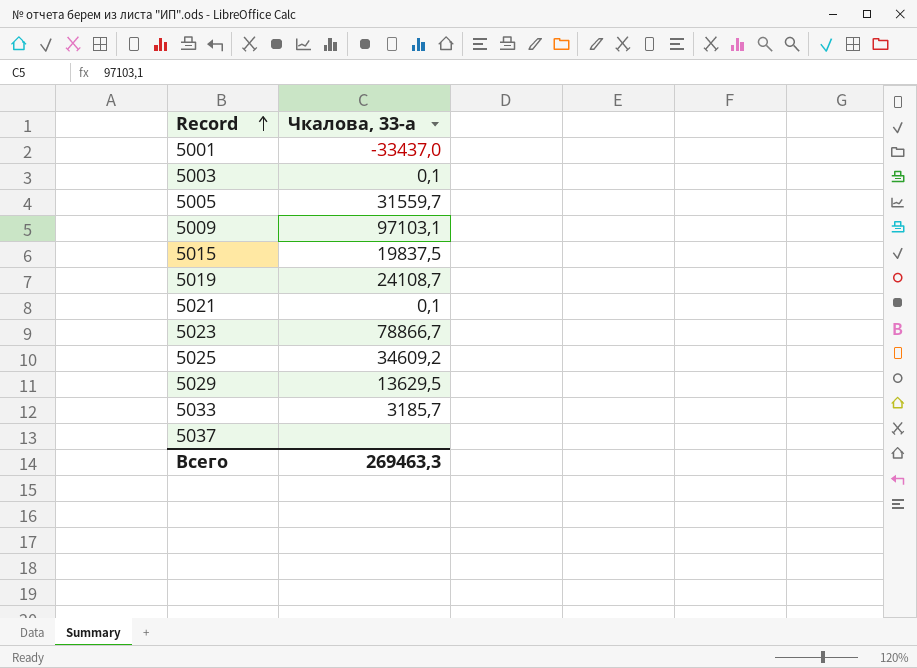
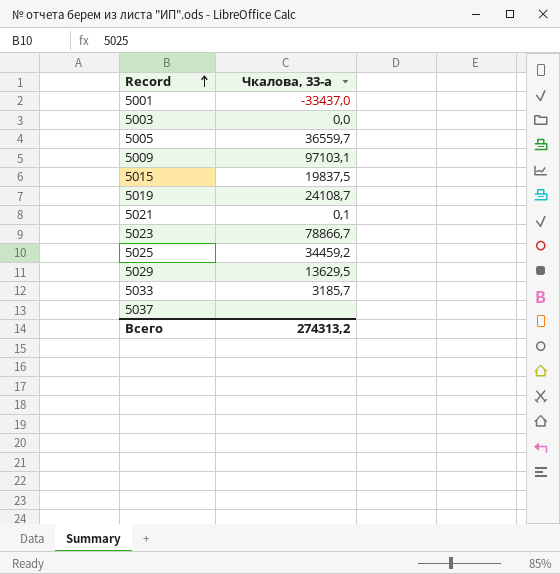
5003 | Чкалова, 33-а: 0,1 -> 0,0
5005 | Чкалова, 33-а: 31559,7 -> 36559,7
5025 | Чкалова, 33-а: 34609,2 -> 34459,2
Всего | Чкалова, 33-а: 269463,3 -> 274313,2

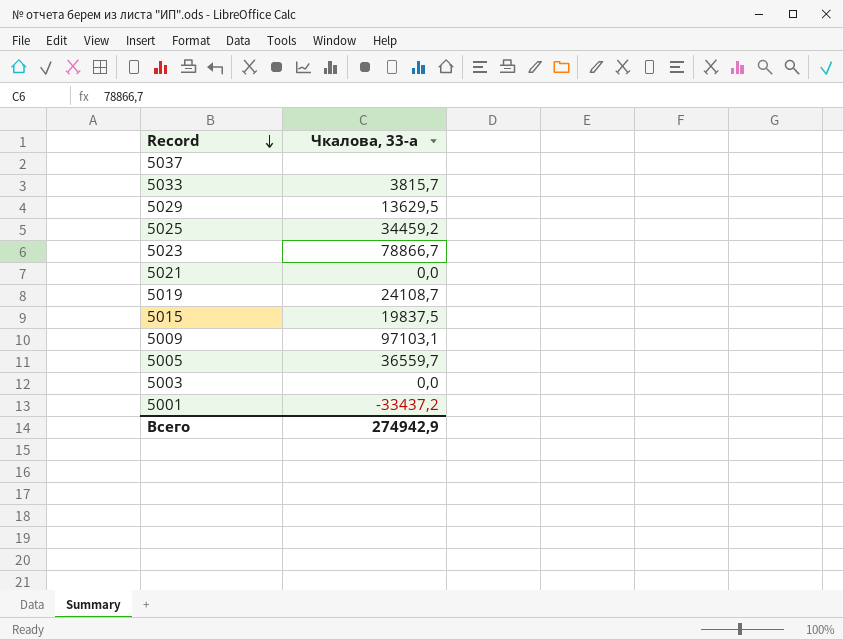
row order: Record ascending -> Record descending
5033 | Чкалова, 33-а: 3185,7 -> 3815,7
5021 | Чкалова, 33-а: 0,1 -> 0,0
5001 | Чкалова, 33-а: -33437,0 -> -33437,2
Всего | Чкалова, 33-а: 274313,2 -> 274942,9

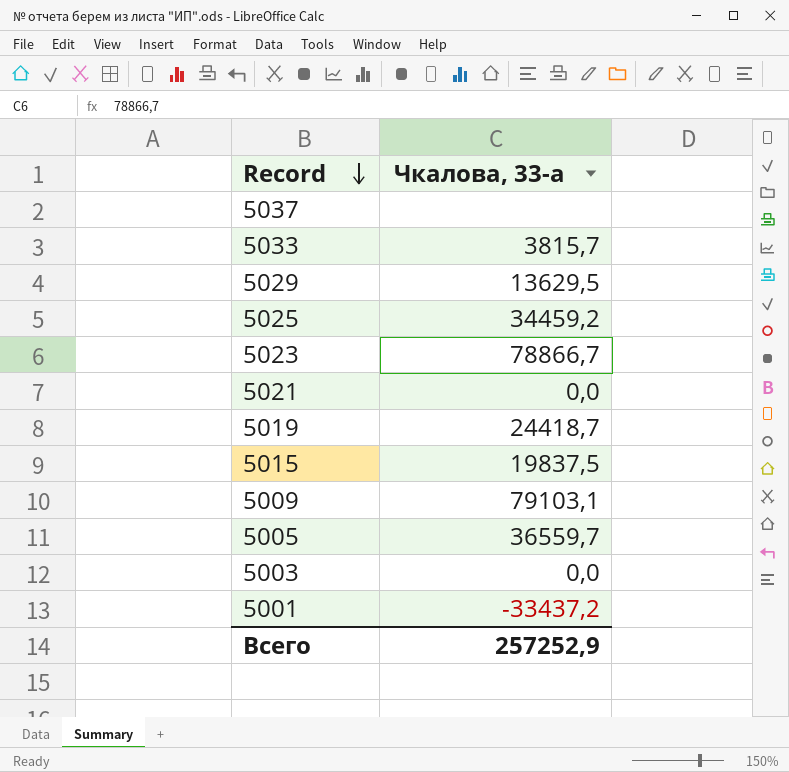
5019 | Чкалова, 33-а: 24108,7 -> 24418,7
5009 | Чкалова, 33-а: 97103,1 -> 79103,1
Всего | Чкалова, 33-а: 274942,9 -> 257252,9

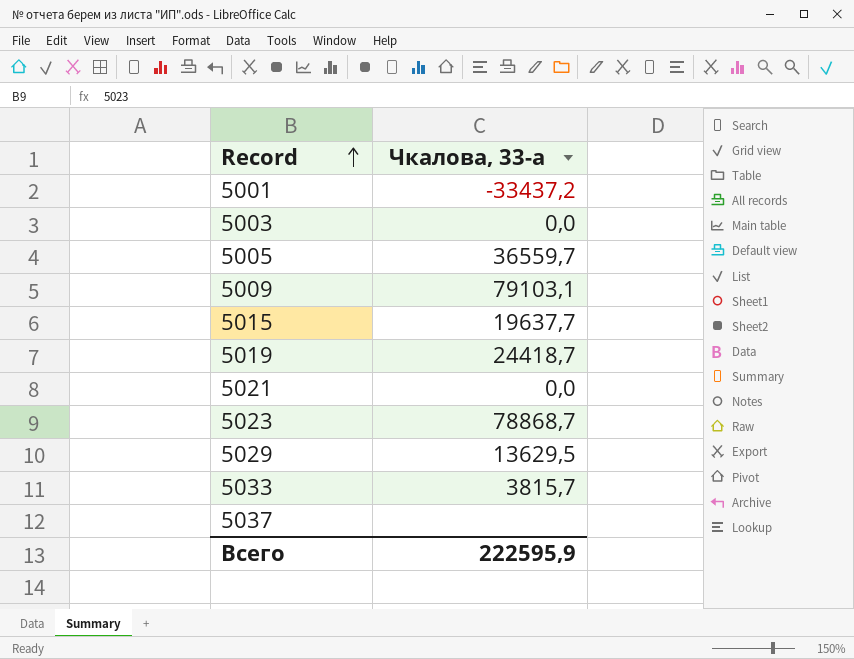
row order: Record descending -> Record ascending
row 5025: 34459,2 -> none
5015 | Чкалова, 33-а: 19837,5 -> 19637,7
5023 | Чкалова, 33-а: 78866,7 -> 78868,7
Всего | Чкалова, 33-а: 257252,9 -> 222595,9

